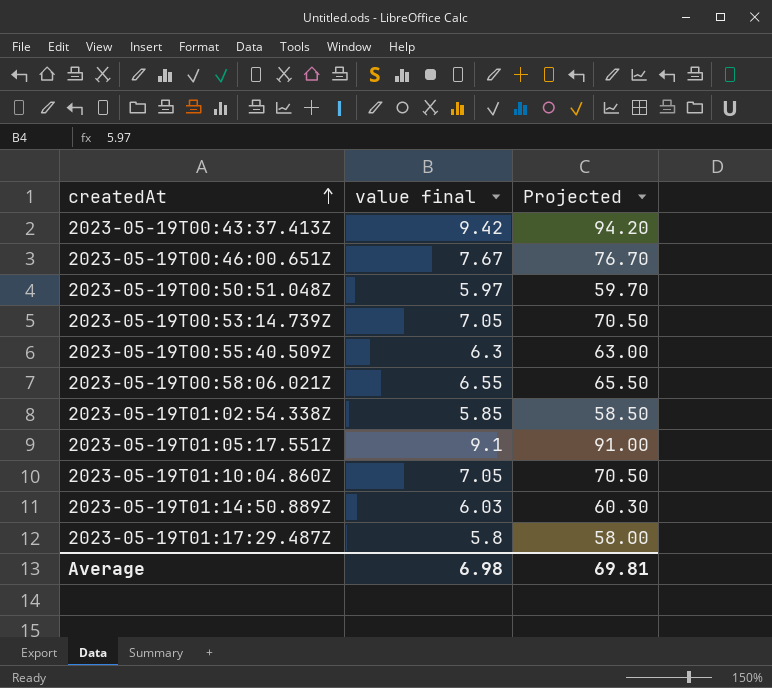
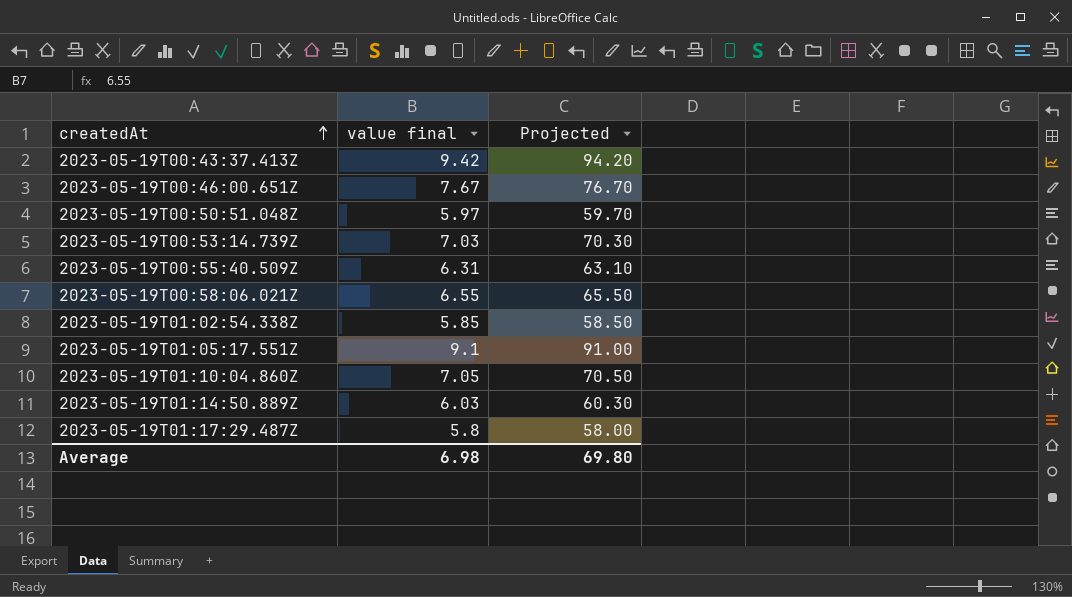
2023-05-19T00:53:14.739Z | value final: 7.05 -> 7.03
2023-05-19T00:53:14.739Z | Projected: 70.50 -> 70.30
2023-05-19T00:55:40.509Z | value final: 6.3 -> 6.31
2023-05-19T00:55:40.509Z | Projected: 63.00 -> 63.10
Average | Projected: 69.81 -> 69.80

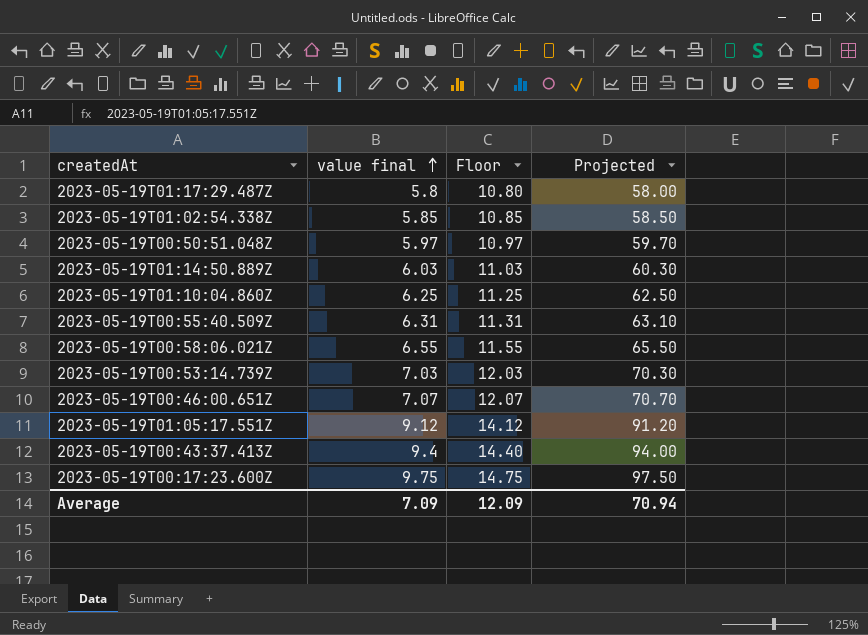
row order: createdAt ascending -> value final ascending
column Floor | formula: none -> [value final] + 5
2023-05-19T01:10:04.860Z | value final: 7.05 -> 6.25
2023-05-19T01:10:04.860Z | Projected: 70.50 -> 62.50
2023-05-19T00:46:00.651Z | value final: 7.67 -> 7.07
2023-05-19T00:46:00.651Z | Projected: 76.70 -> 70.70
2023-05-19T01:05:17.551Z | value final: 9.1 -> 9.12
2023-05-19T01:05:17.551Z | Projected: 91.00 -> 91.20
2023-05-19T00:43:37.413Z | value final: 9.42 -> 9.4
2023-05-19T00:43:37.413Z | Projected: 94.20 -> 94.00
row 2023-05-19T00:17:23.600Z: none -> 9.75 | 14.75 | 97.50
Average | value final: 6.98 -> 7.09
Average | Projected: 69.80 -> 70.94

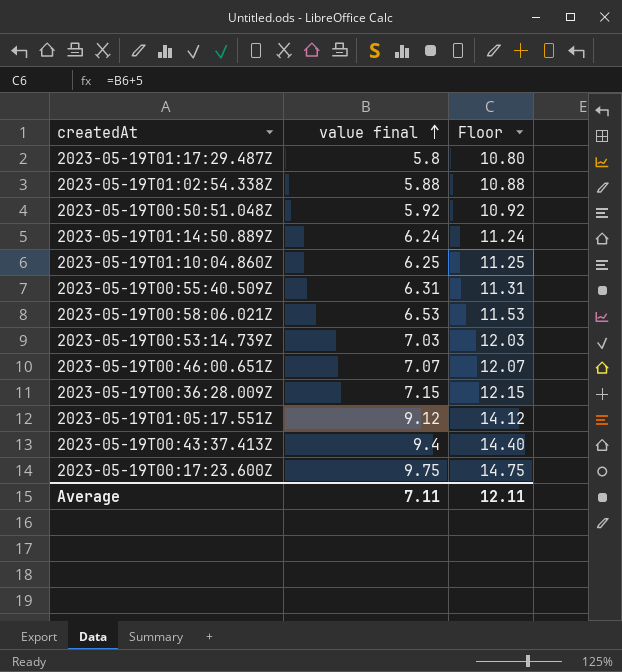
column Projected | formula: [value final] * 10 -> none
2023-05-19T01:02:54.338Z | value final: 5.85 -> 5.88
2023-05-19T01:02:54.338Z | Floor: 10.85 -> 10.88
2023-05-19T00:50:51.048Z | value final: 5.97 -> 5.92
2023-05-19T00:50:51.048Z | Floor: 10.97 -> 10.92
2023-05-19T01:14:50.889Z | value final: 6.03 -> 6.24
2023-05-19T01:14:50.889Z | Floor: 11.03 -> 11.24
2023-05-19T00:58:06.021Z | value final: 6.55 -> 6.53
2023-05-19T00:58:06.021Z | Floor: 11.55 -> 11.53
row 2023-05-19T00:36:28.009Z: none -> 7.15 | 12.15
Average | value final: 7.09 -> 7.11
Average | Floor: 12.09 -> 12.11

